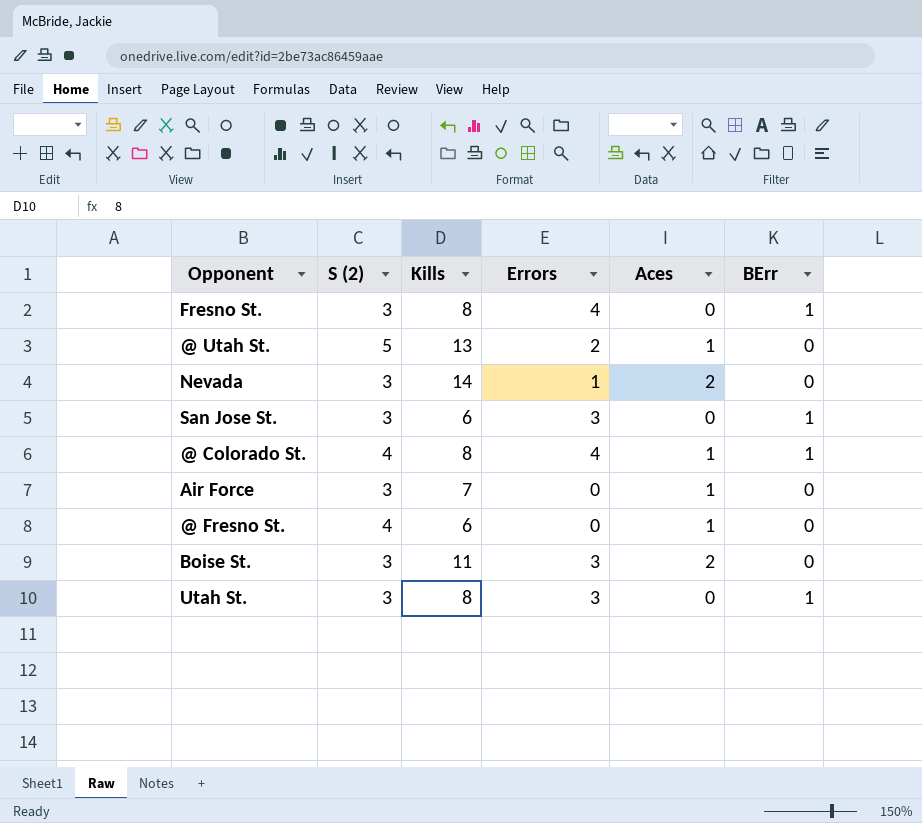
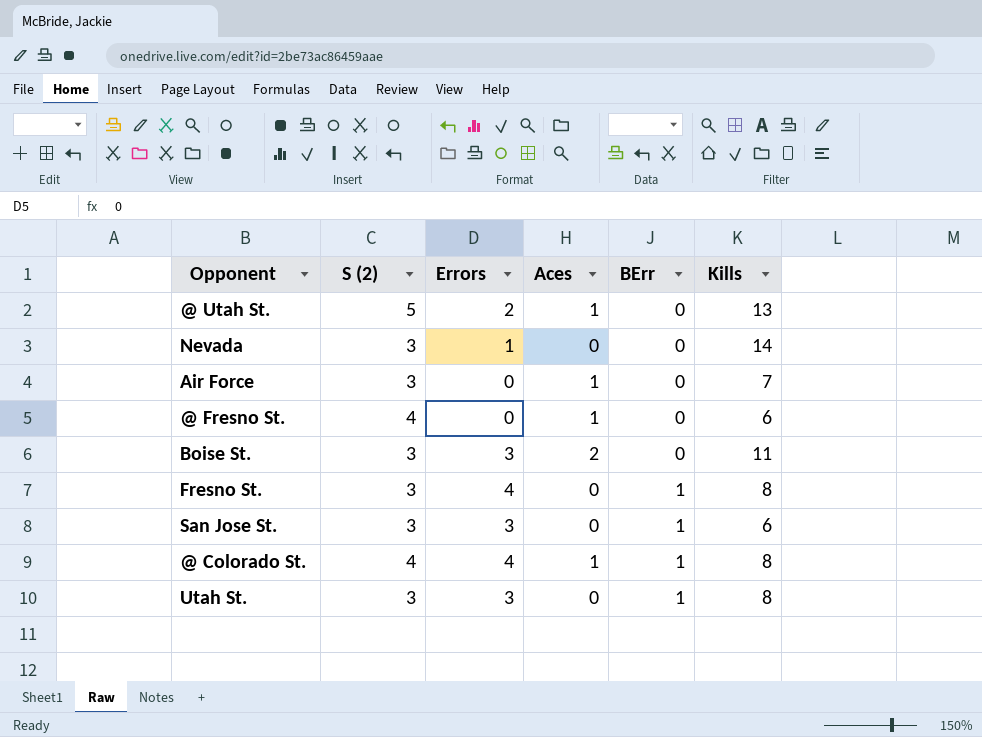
row order: none -> BErr ascending
column Kills | position: 3 -> 6
Nevada | Aces: 2 -> 0

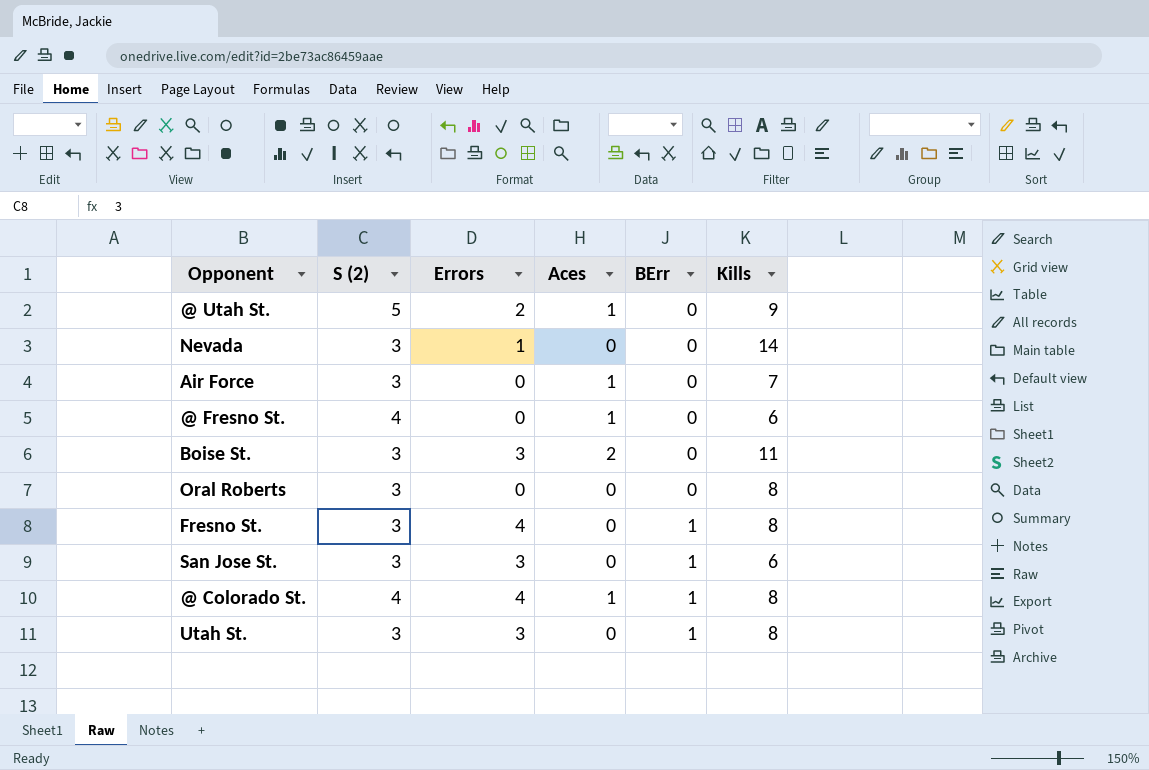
@ Utah St. | Kills: 13 -> 9
row Oral Roberts: none -> 3 | 0 | 0 | 0 | 8

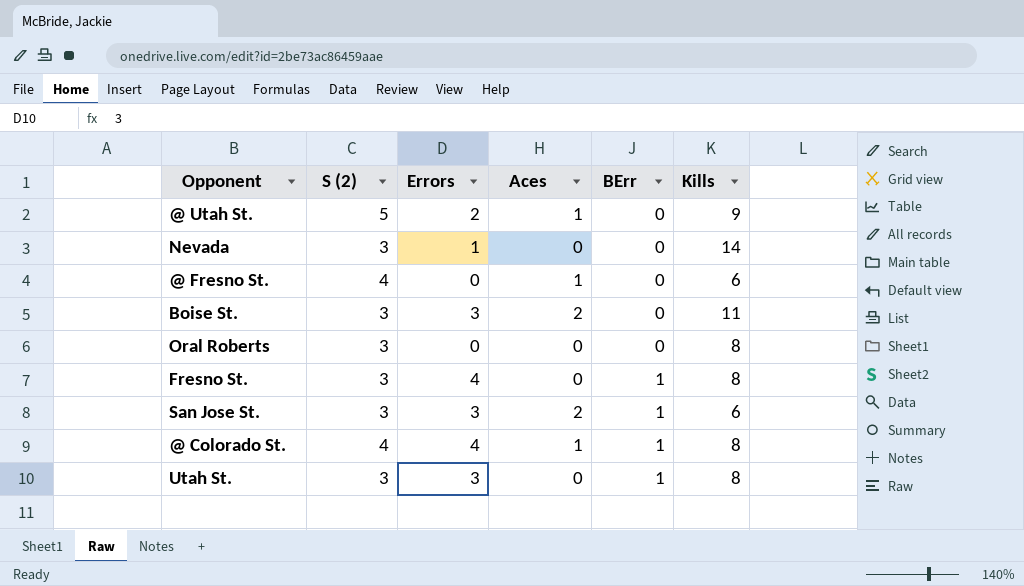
row Air Force: 3 | 0 | 1 | 0 | 7 -> none
San Jose St. | Aces: 0 -> 2

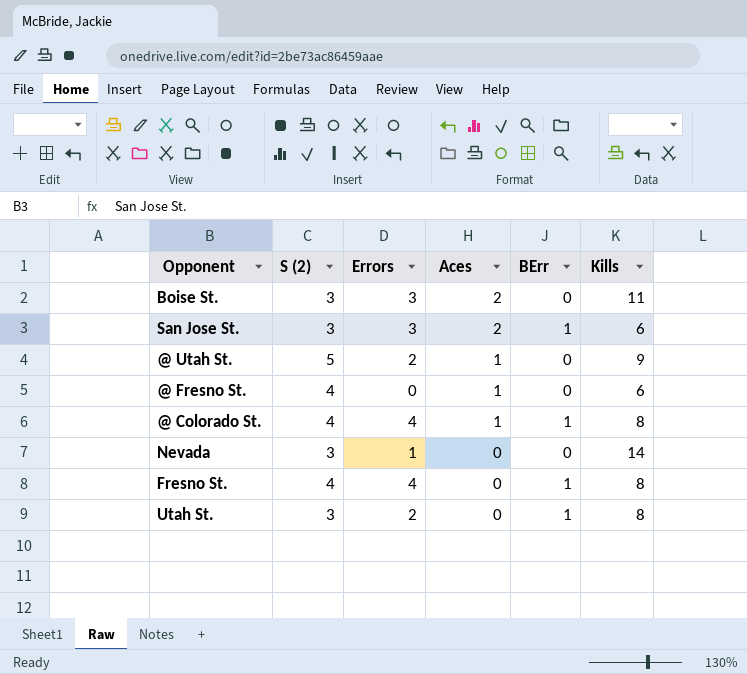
row order: BErr ascending -> Aces descending
row Oral Roberts: 3 | 0 | 0 | 0 | 8 -> none
Fresno St. | S (2): 3 -> 4
Utah St. | Errors: 3 -> 2

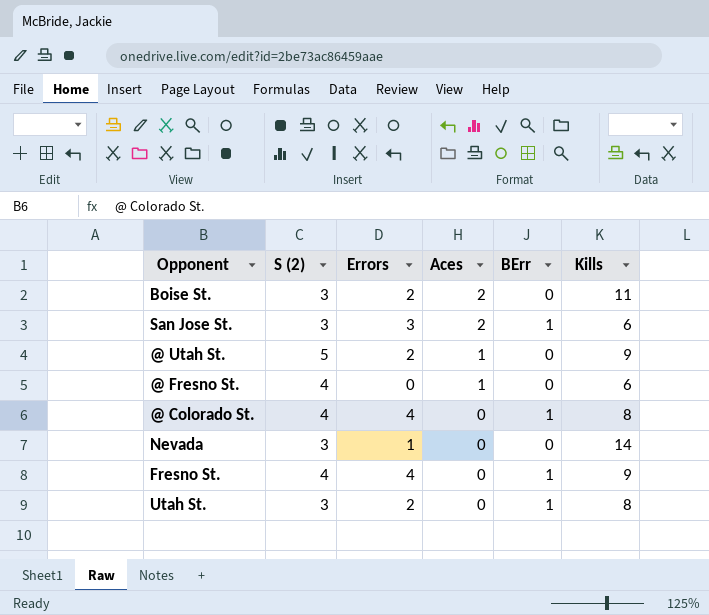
Boise St. | Errors: 3 -> 2
@ Colorado St. | Aces: 1 -> 0
Fresno St. | Kills: 8 -> 9

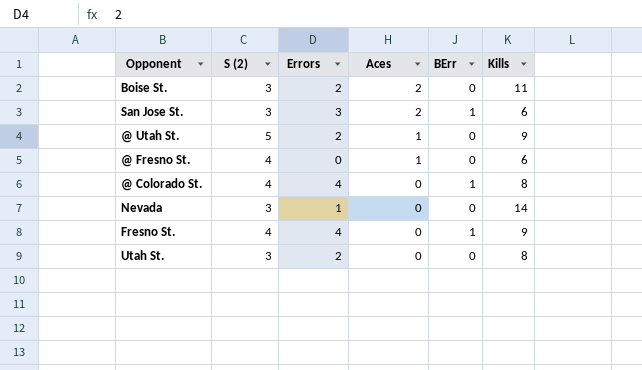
Utah St. | BErr: 1 -> 0

